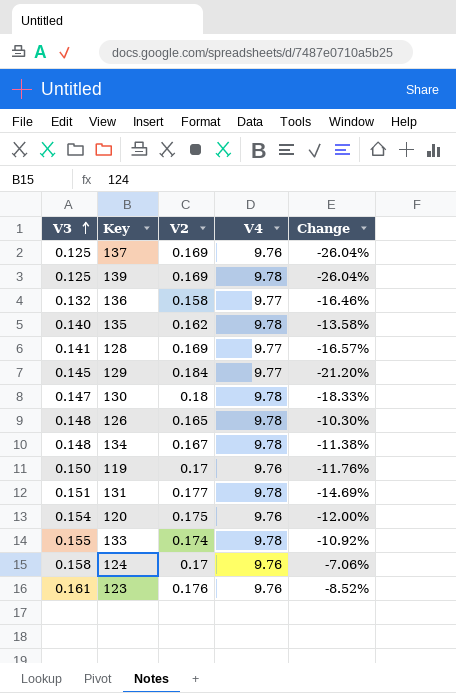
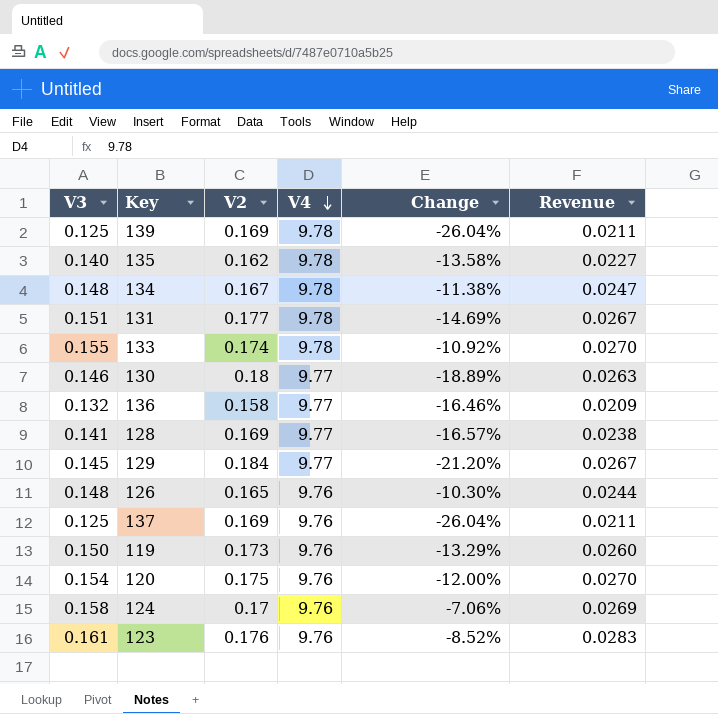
row order: V3 ascending -> V4 descending
column Revenue | formula: none -> [V3] * [V2]
130 | V3: 0.147 -> 0.146
130 | V4: 9.78 -> 9.77
130 | Change: -18.33% -> -18.89%
126 | V4: 9.78 -> 9.76
119 | V2: 0.17 -> 0.173
119 | Change: -11.76% -> -13.29%

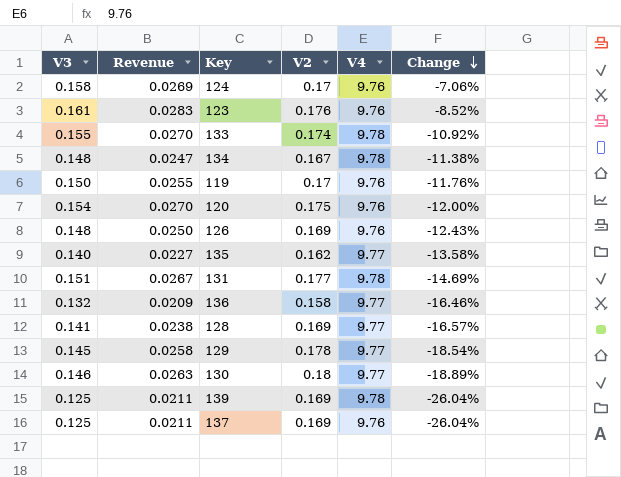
row order: V4 descending -> Change descending
column Revenue | position: 6 -> 2
119 | Revenue: 0.0260 -> 0.0255
119 | V2: 0.173 -> 0.17
119 | Change: -13.29% -> -11.76%
126 | Revenue: 0.0244 -> 0.0250
126 | V2: 0.165 -> 0.169
126 | Change: -10.30% -> -12.43%
135 | V4: 9.78 -> 9.77
129 | Revenue: 0.0267 -> 0.0258
129 | V2: 0.184 -> 0.178
129 | Change: -21.20% -> -18.54%

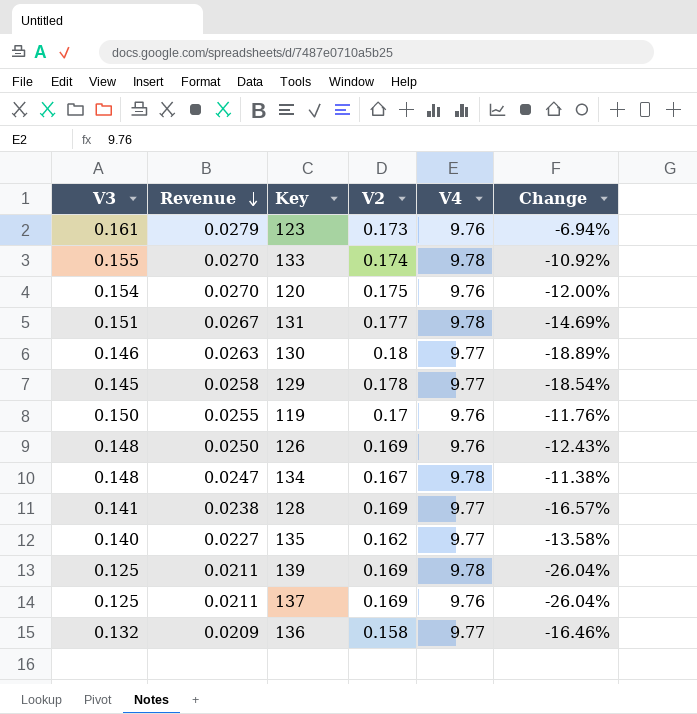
row order: Change descending -> Revenue descending
row 124: 0.158 | 0.0269 | 0.17 | 9.76 | -7.06% -> none
123 | Revenue: 0.0283 -> 0.0279
123 | V2: 0.176 -> 0.173
123 | Change: -8.52% -> -6.94%

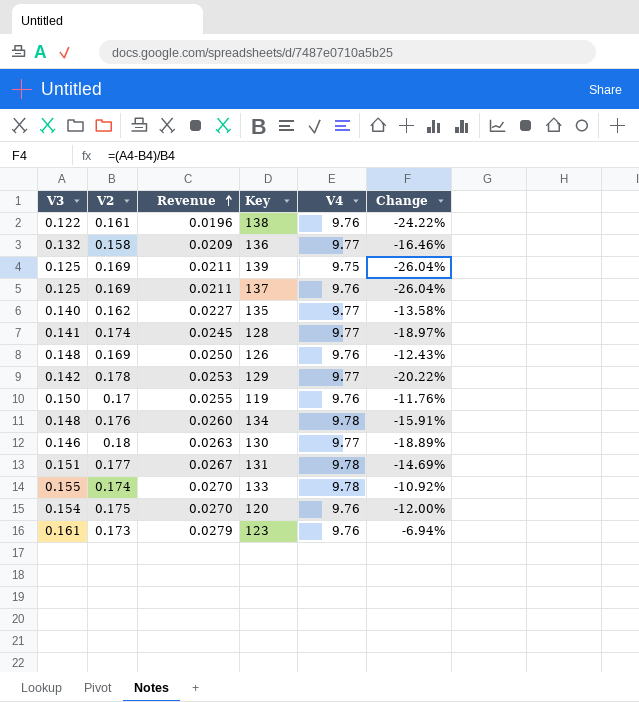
row order: Revenue descending -> Revenue ascending
column V2 | position: 4 -> 2
row 138: none -> 0.122 | 0.161 | 0.0196 | 9.76 | -24.22%
139 | V4: 9.78 -> 9.75
128 | V2: 0.169 -> 0.174
128 | Revenue: 0.0238 -> 0.0245
128 | Change: -16.57% -> -18.97%
129 | V3: 0.145 -> 0.142
129 | Revenue: 0.0258 -> 0.0253
129 | Change: -18.54% -> -20.22%
134 | V2: 0.167 -> 0.176
134 | Revenue: 0.0247 -> 0.0260
134 | Change: -11.38% -> -15.91%

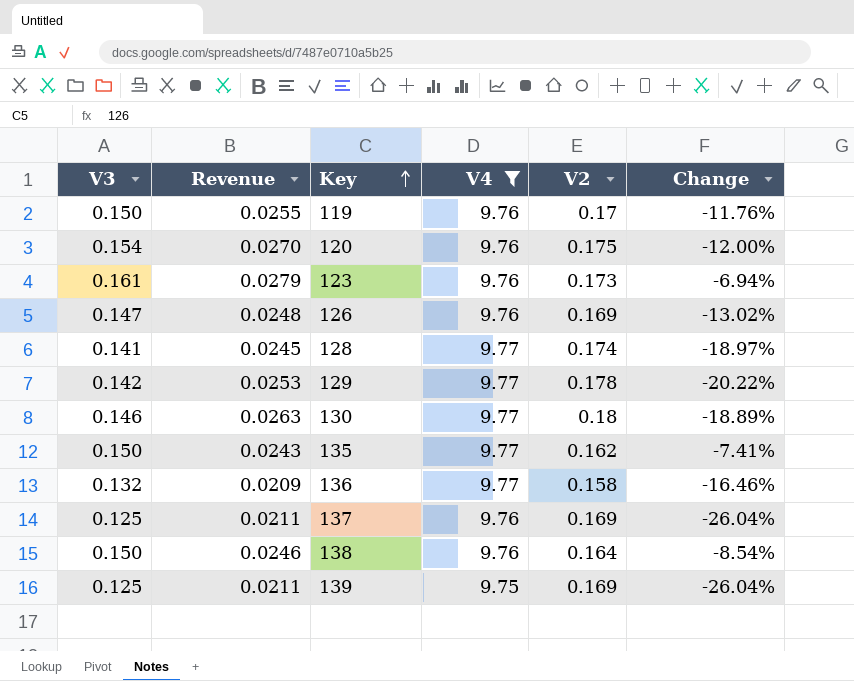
filter: none -> V4 != 9.78
row order: Revenue ascending -> Key ascending
column V2 | position: 2 -> 5
126 | V3: 0.148 -> 0.147
126 | Revenue: 0.0250 -> 0.0248
126 | Change: -12.43% -> -13.02%
135 | V3: 0.140 -> 0.150
135 | Revenue: 0.0227 -> 0.0243
135 | Change: -13.58% -> -7.41%
138 | V3: 0.122 -> 0.150
138 | Revenue: 0.0196 -> 0.0246
138 | V2: 0.161 -> 0.164
138 | Change: -24.22% -> -8.54%

